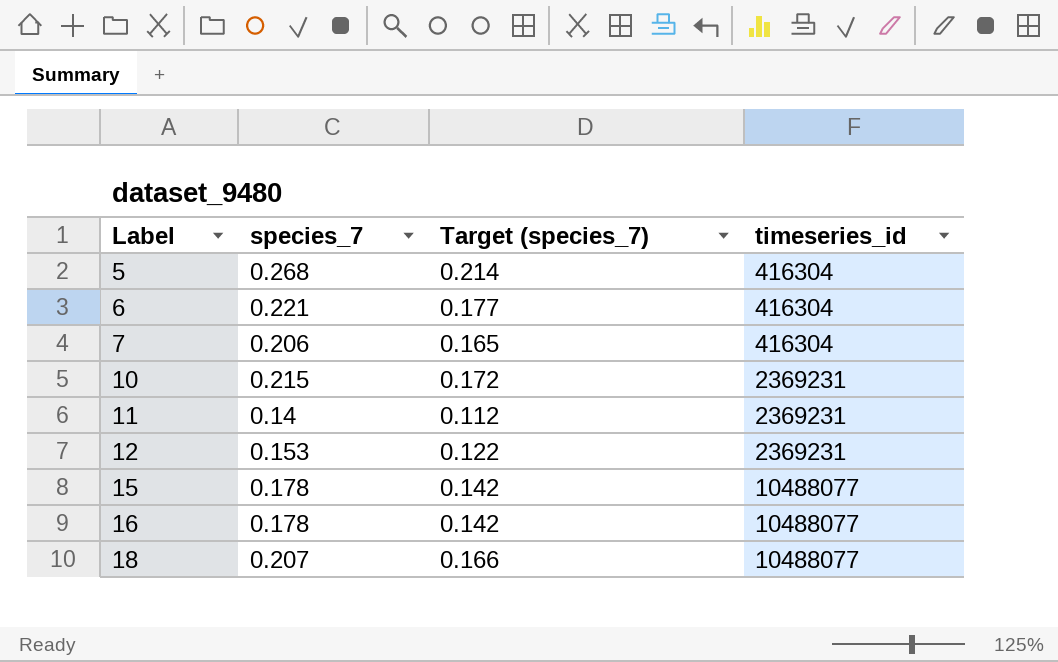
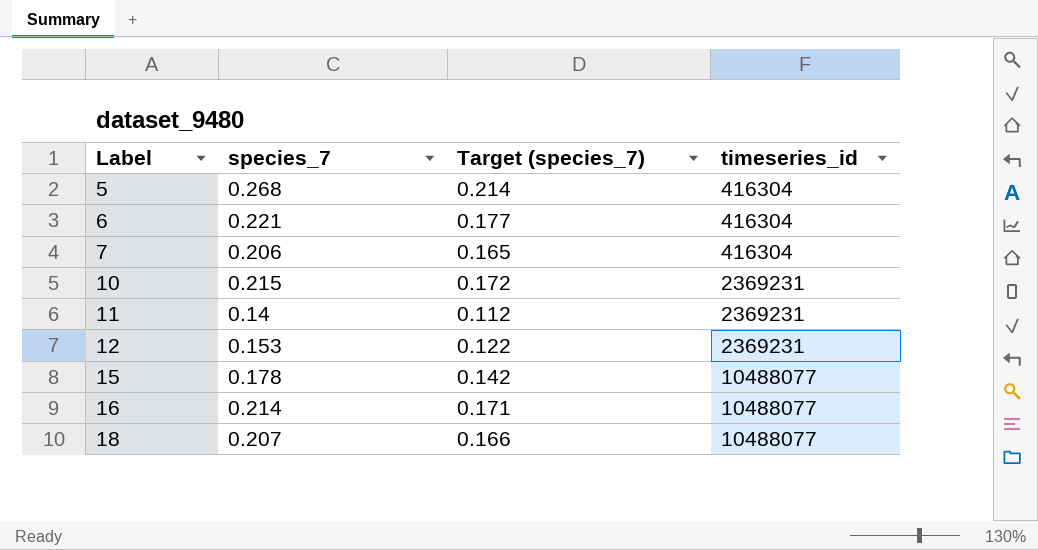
16 | species_7: 0.178 -> 0.214
16 | Target (species_7): 0.142 -> 0.171

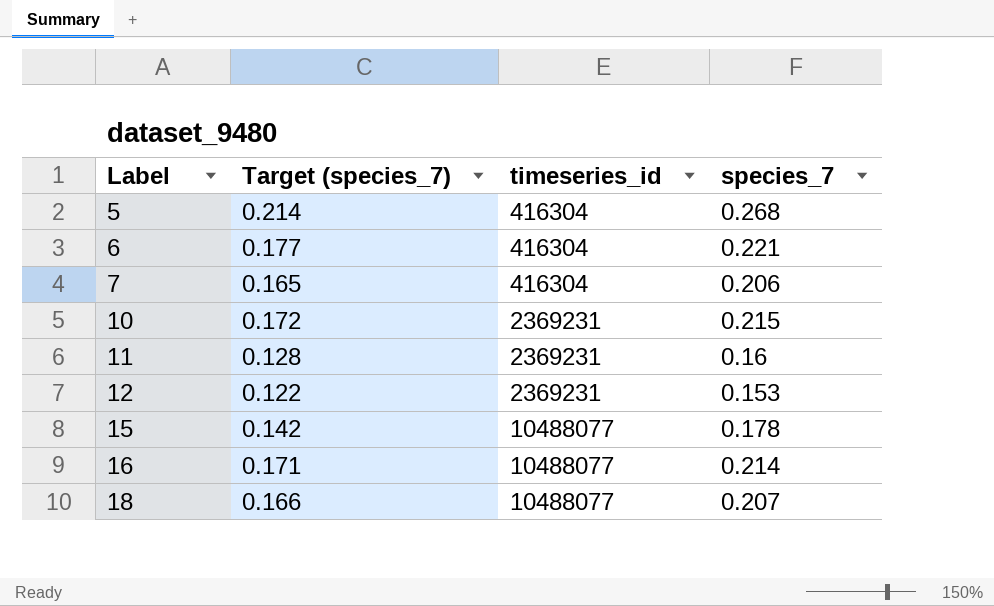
column species_7 | position: 2 -> 4
11 | Target (species_7): 0.112 -> 0.128
11 | species_7: 0.14 -> 0.16

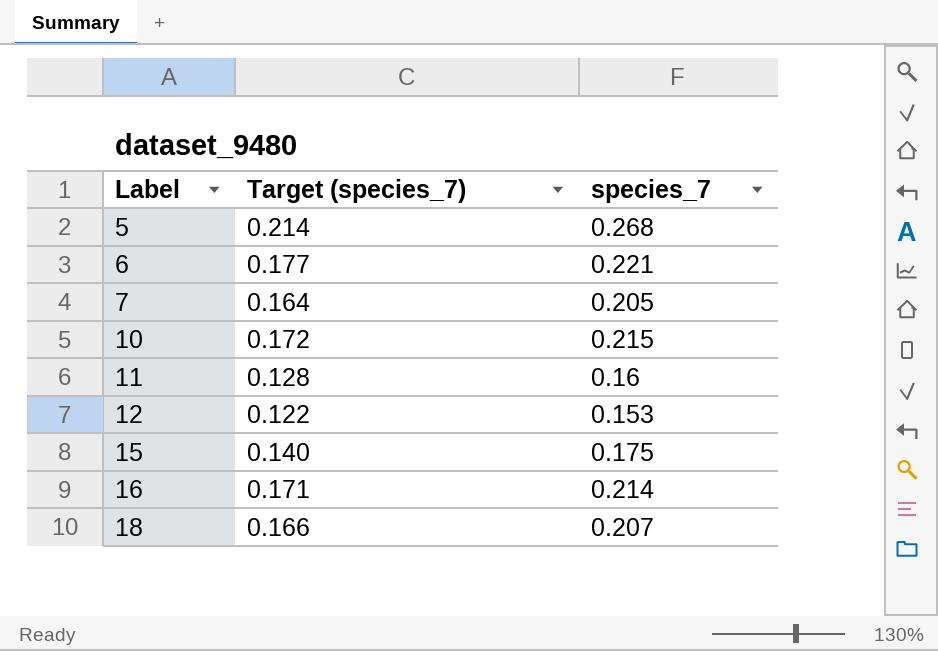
column timeseries_id | position: 3 -> none
7 | Target (species_7): 0.165 -> 0.164
7 | species_7: 0.206 -> 0.205
15 | Target (species_7): 0.142 -> 0.140
15 | species_7: 0.178 -> 0.175

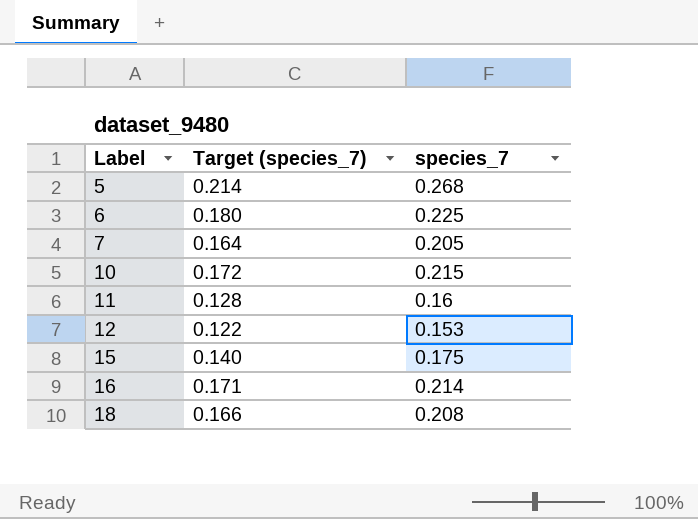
6 | Target (species_7): 0.177 -> 0.180
6 | species_7: 0.221 -> 0.225
18 | species_7: 0.207 -> 0.208

